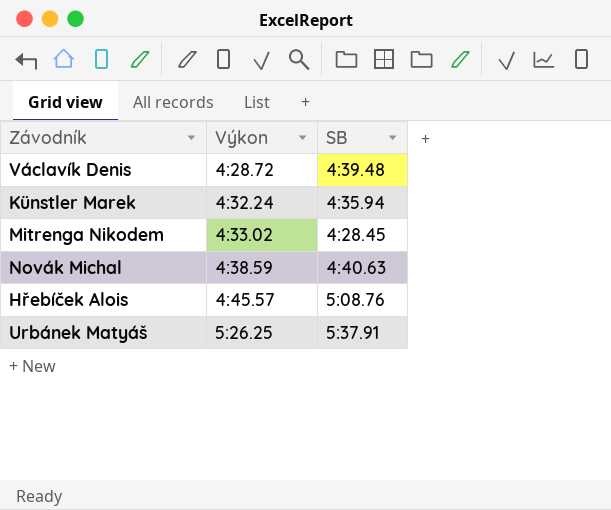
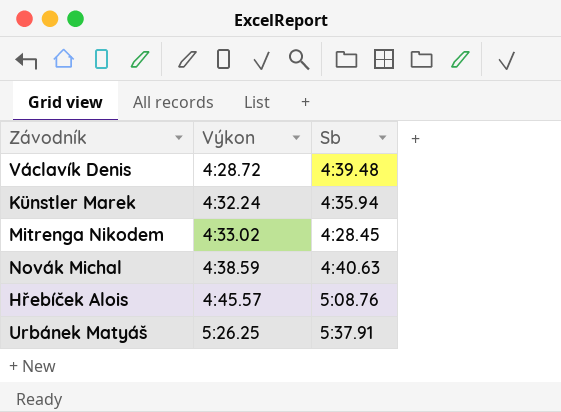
column name: SB -> Sb

